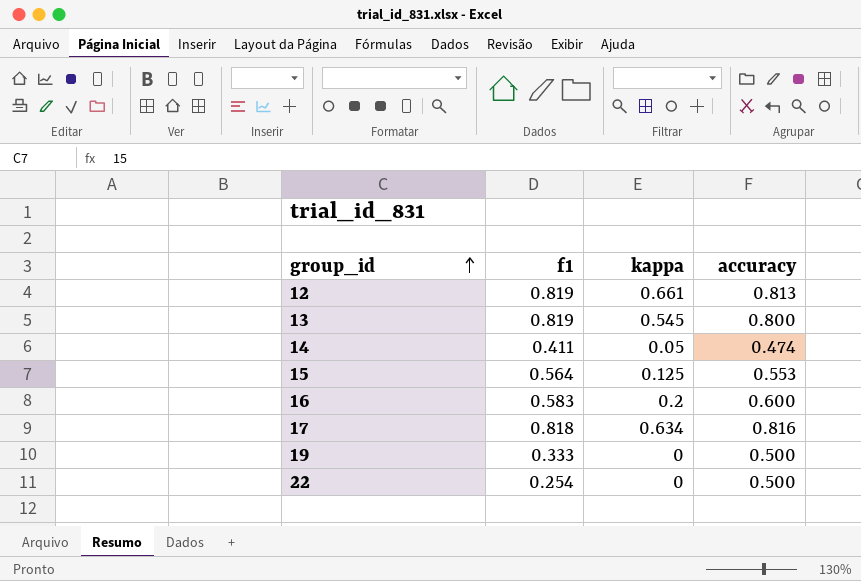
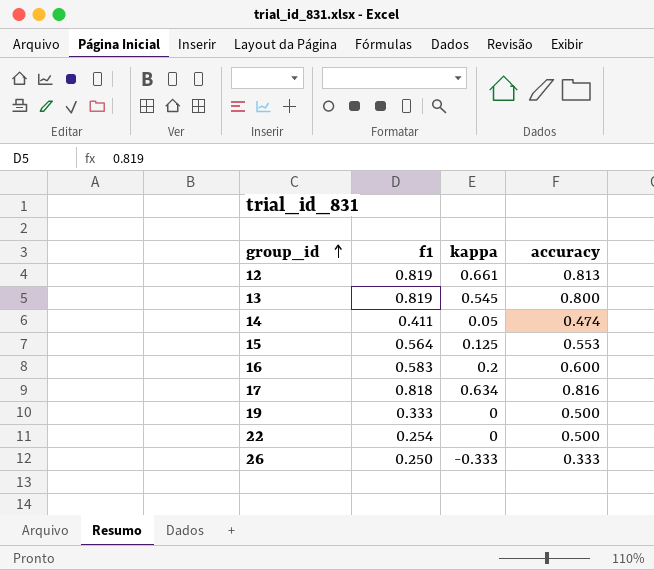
row 26: none -> 0.250 | -0.333 | 0.333

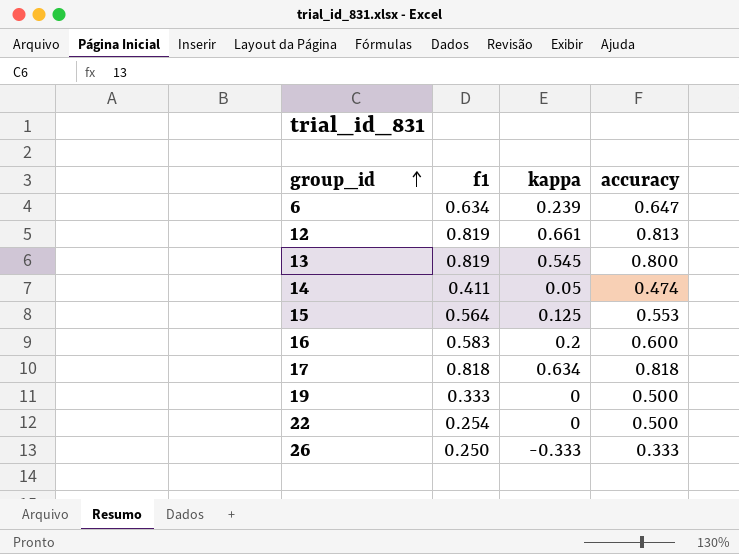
row 6: none -> 0.634 | 0.239 | 0.647
17 | accuracy: 0.816 -> 0.818

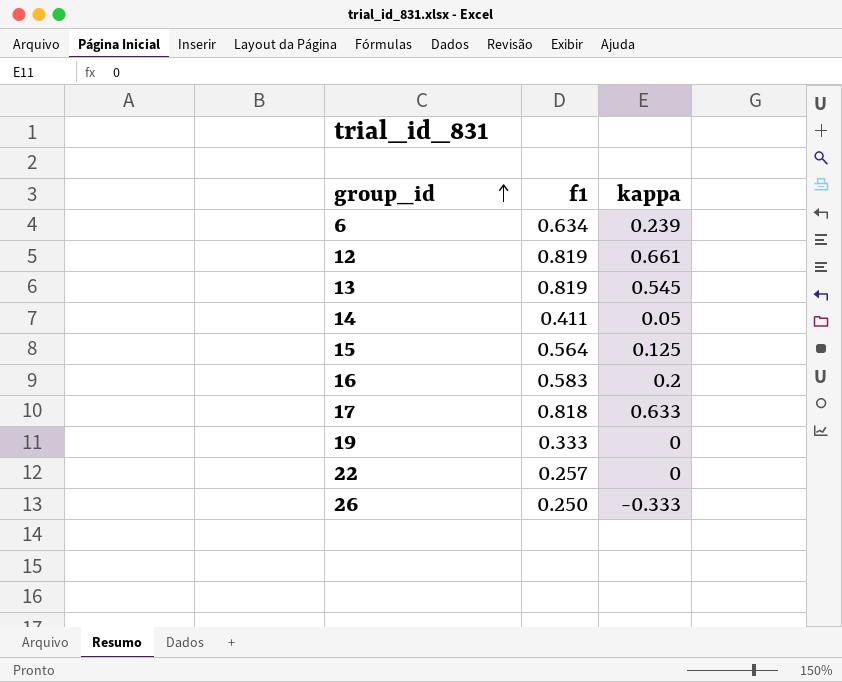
column accuracy | position: 4 -> none
17 | kappa: 0.634 -> 0.633
22 | f1: 0.254 -> 0.257

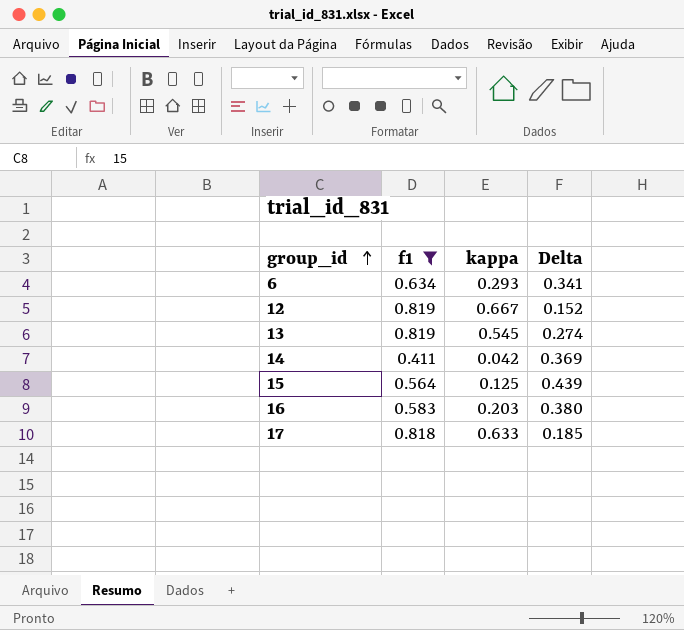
filter: none -> f1 >= 0.411
column Delta | formula: none -> [f1] - [kappa]
6 | kappa: 0.239 -> 0.293
12 | kappa: 0.661 -> 0.667
14 | kappa: 0.05 -> 0.042
16 | kappa: 0.2 -> 0.203

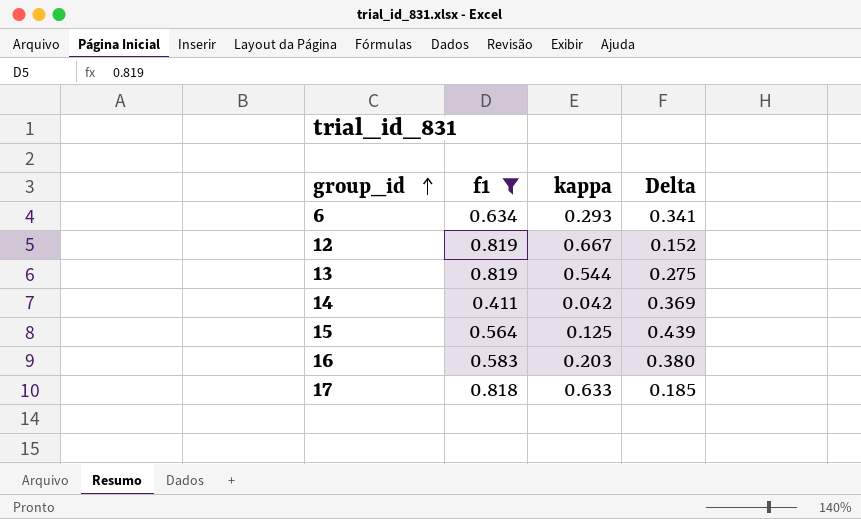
13 | kappa: 0.545 -> 0.544
13 | Delta: 0.274 -> 0.275

